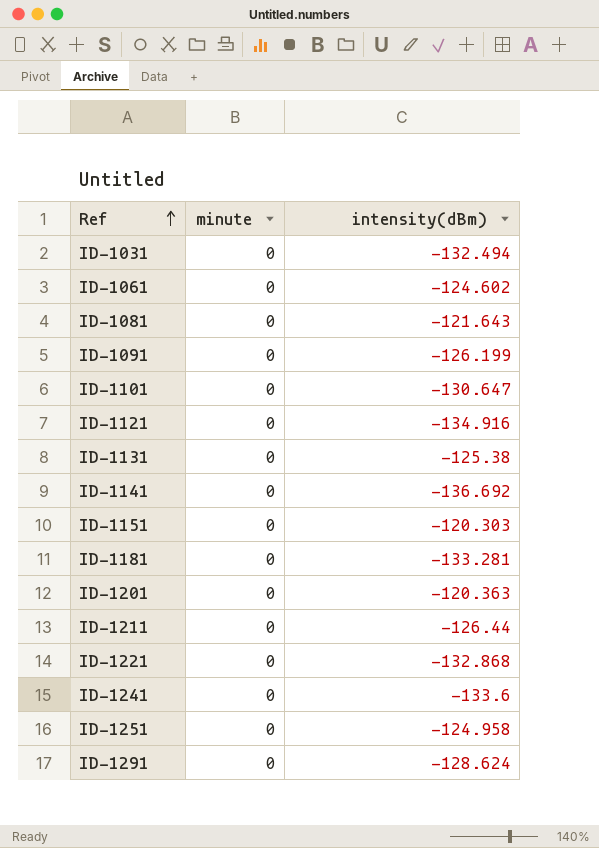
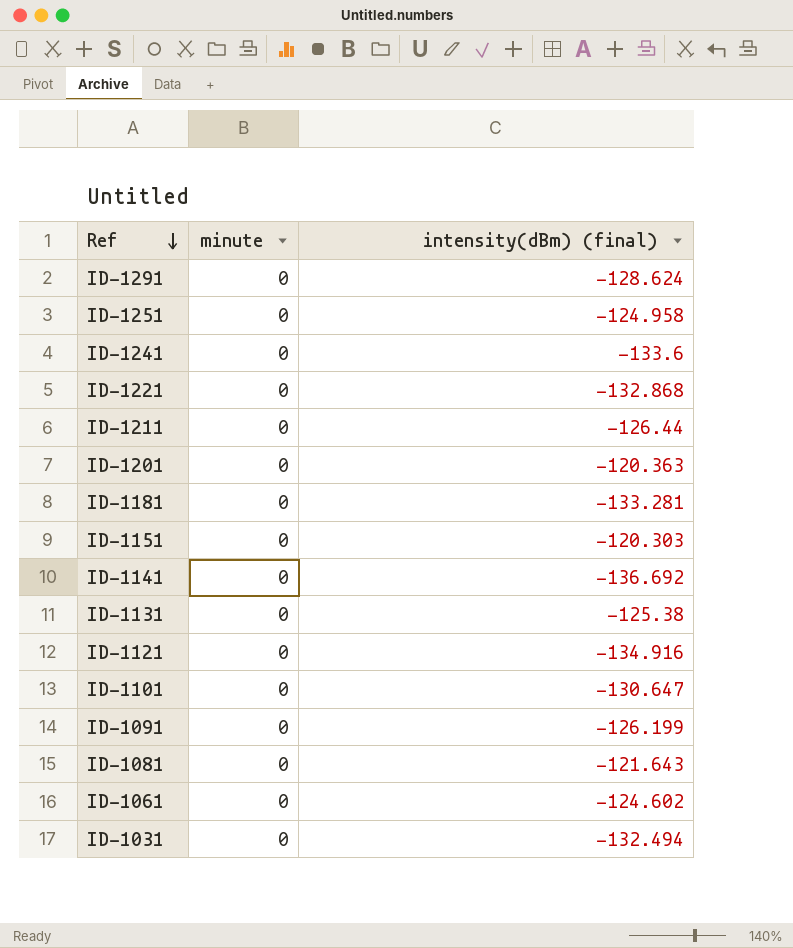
row order: Ref ascending -> Ref descending
column name: intensity(dBm) -> intensity(dBm) (final)

